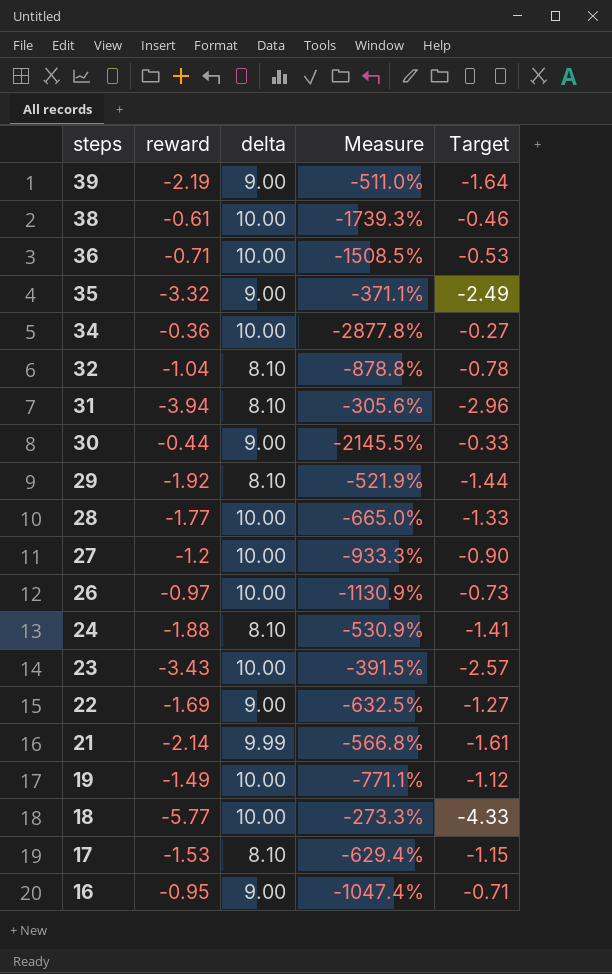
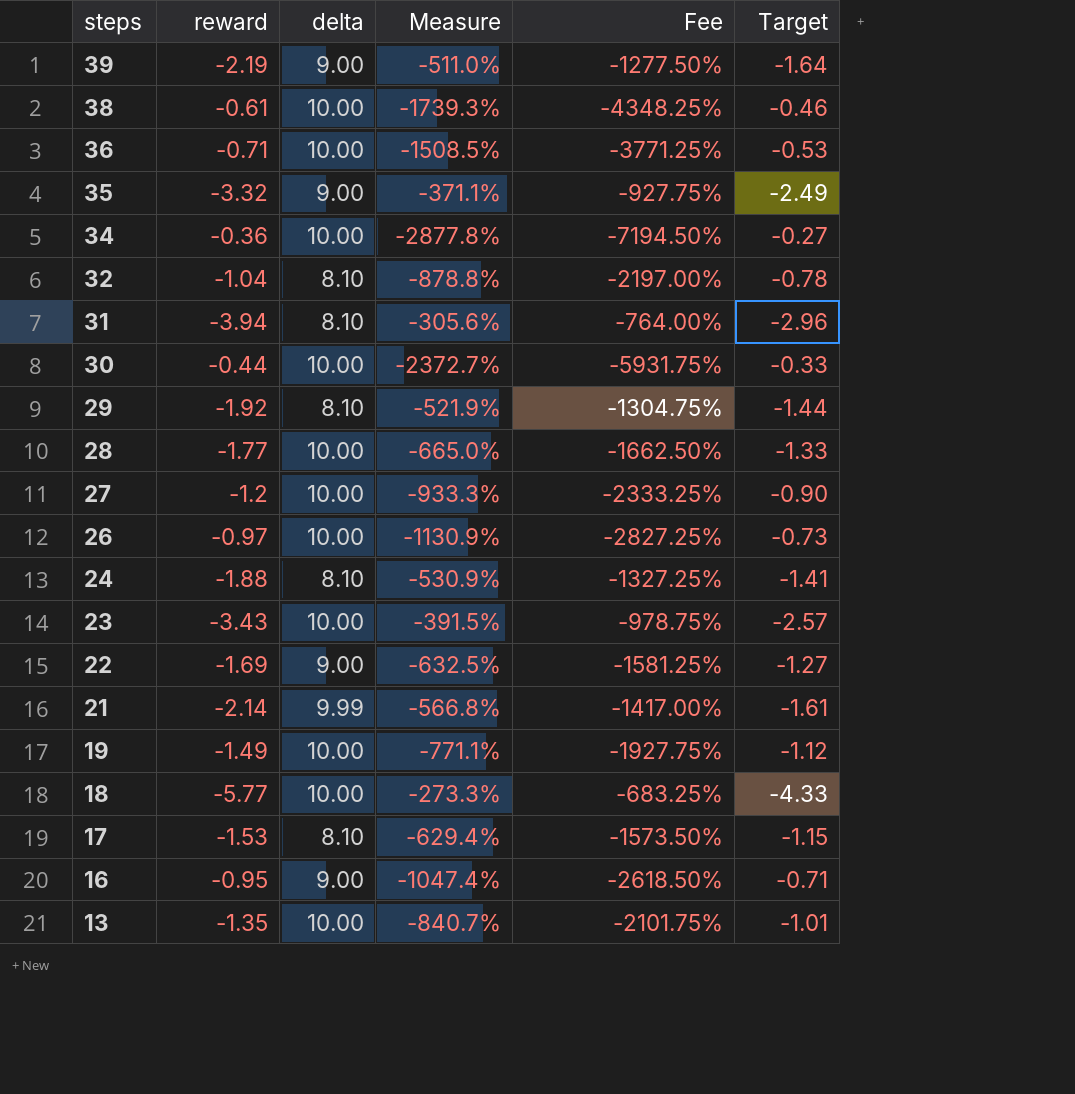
column Fee | formula: none -> [Measure] * 2.5
30 | delta: 9.00 -> 10.00
30 | Measure: -2145.5% -> -2372.7%
row 13: none -> -1.35 | 10.00 | -840.7% | -2101.75% | -1.01

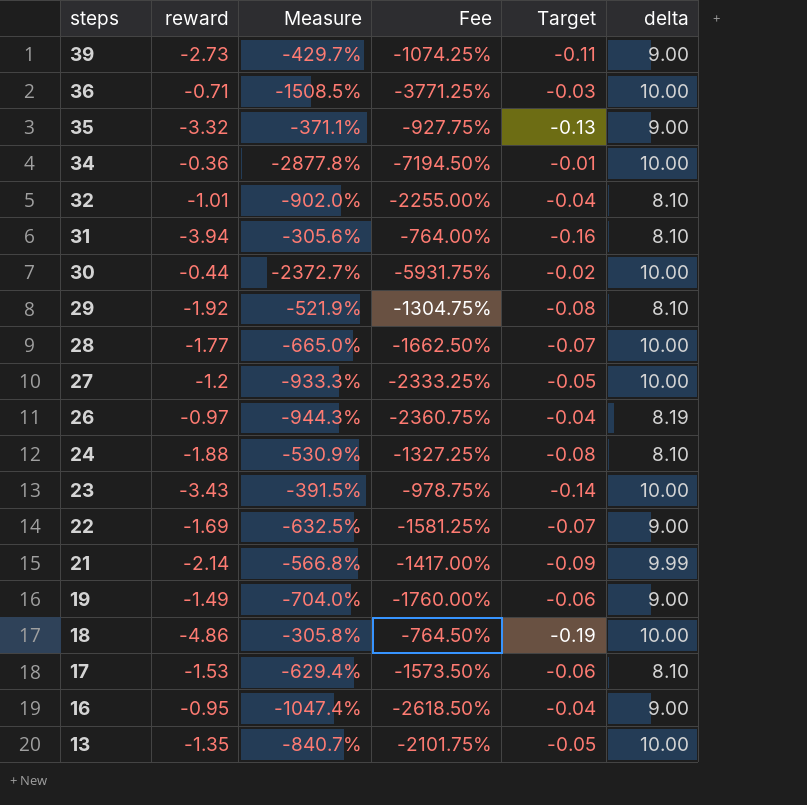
column Target | formula: [reward] * 0.75 -> [reward] * 0.04
column delta | position: 3 -> 6
row 38: -0.61 | 10.00 | -1739.3% | -4348.25% | -0.46 -> none
39 | reward: -2.19 -> -2.73
39 | Measure: -511.0% -> -429.7%
39 | Fee: -1277.50% -> -1074.25%
32 | reward: -1.04 -> -1.01
32 | Measure: -878.8% -> -902.0%
32 | Fee: -2197.00% -> -2255.00%
26 | Measure: -1130.9% -> -944.3%
26 | Fee: -2827.25% -> -2360.75%
26 | delta: 10.00 -> 8.19
19 | Measure: -771.1% -> -704.0%
19 | Fee: -1927.75% -> -1760.00%
19 | delta: 10.00 -> 9.00
18 | reward: -5.77 -> -4.86
18 | Measure: -273.3% -> -305.8%
18 | Fee: -683.25% -> -764.50%

